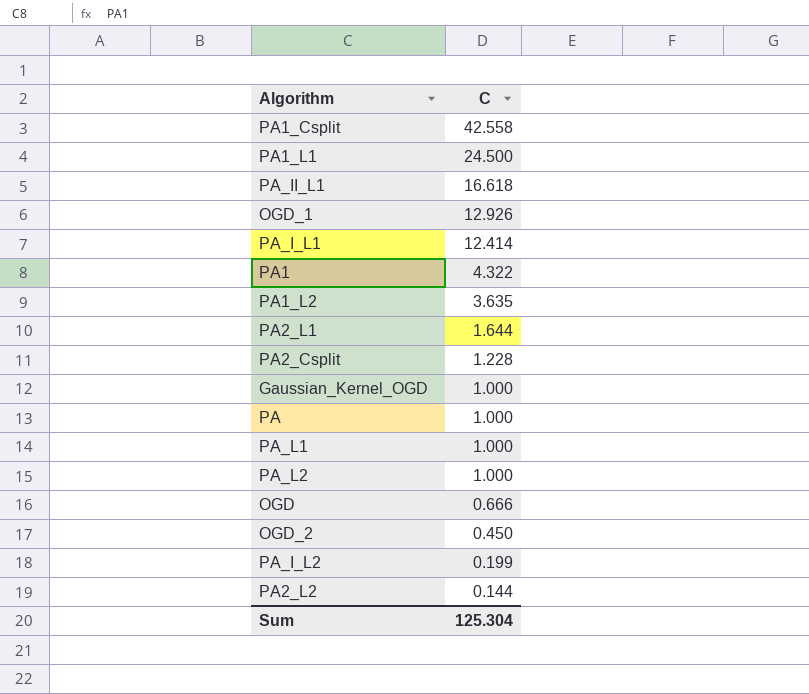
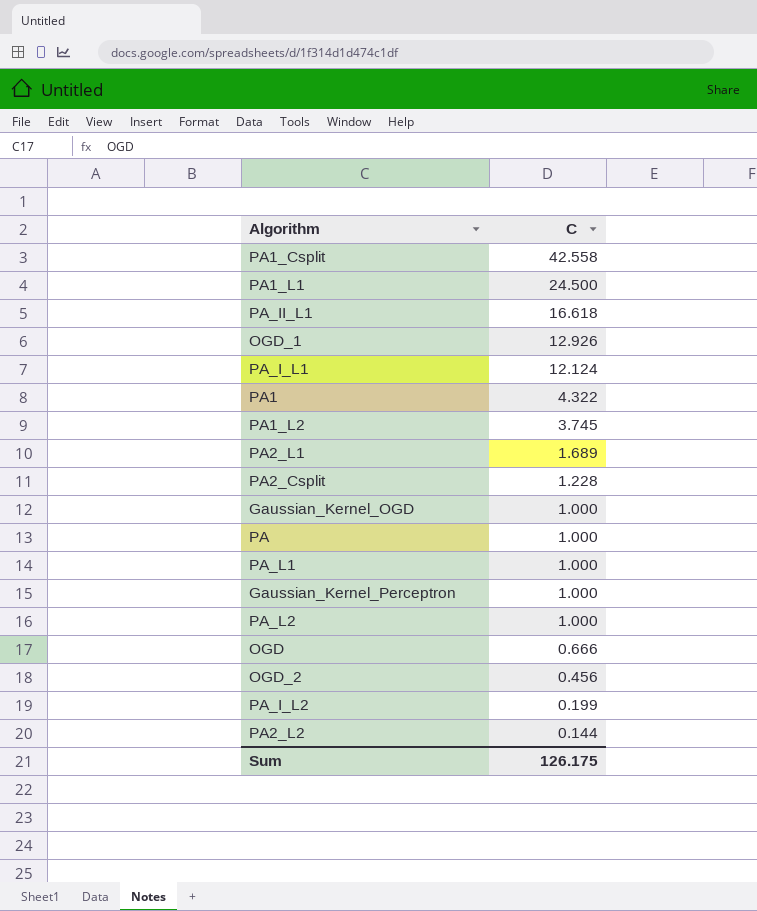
PA_I_L1 | C: 12.414 -> 12.124
PA1_L2 | C: 3.635 -> 3.745
PA2_L1 | C: 1.644 -> 1.689
row Gaussian_Kernel_Perceptron: none -> 1.000
OGD_2 | C: 0.450 -> 0.456
Sum | C: 125.304 -> 126.175

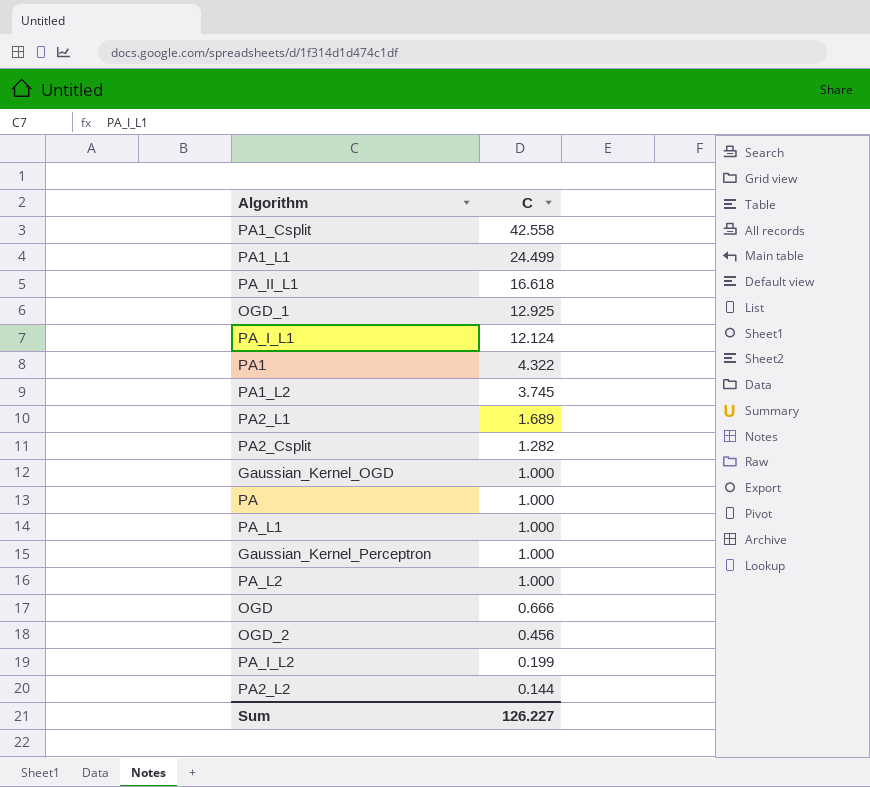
PA1_L1 | C: 24.500 -> 24.499
OGD_1 | C: 12.926 -> 12.925
PA2_Csplit | C: 1.228 -> 1.282
Sum | C: 126.175 -> 126.227

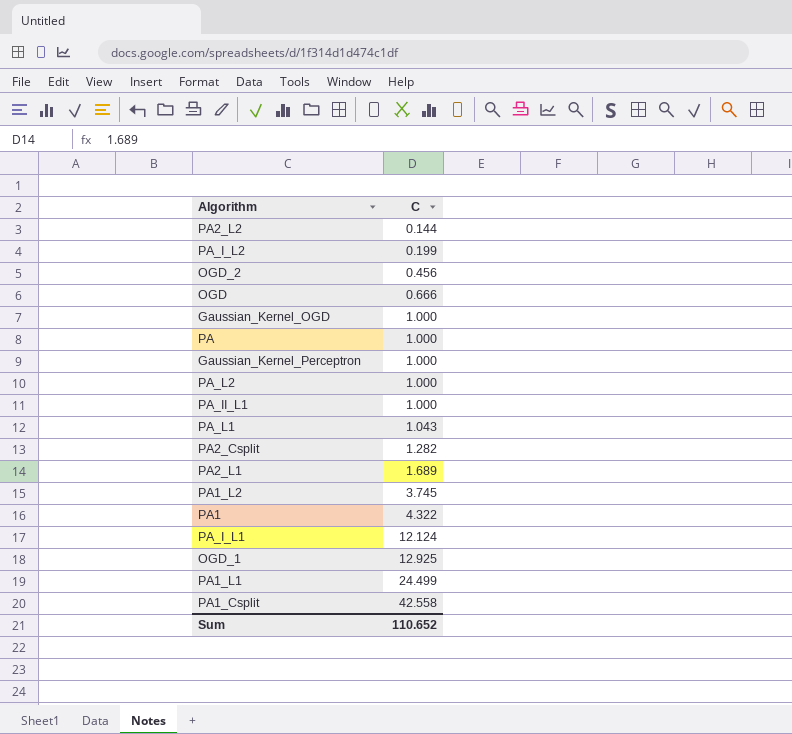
row order: C descending -> C ascending
PA_II_L1 | C: 16.618 -> 1.000
PA_L1 | C: 1.000 -> 1.043
Sum | C: 126.227 -> 110.652

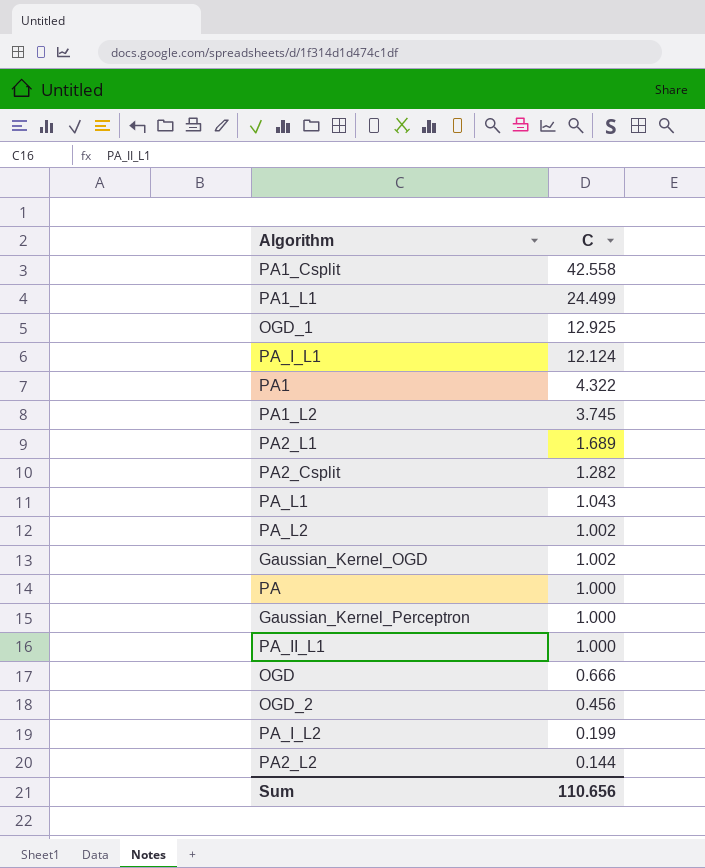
row order: C ascending -> C descending
PA_L2 | C: 1.000 -> 1.002
Gaussian_Kernel_OGD | C: 1.000 -> 1.002
Sum | C: 110.652 -> 110.656

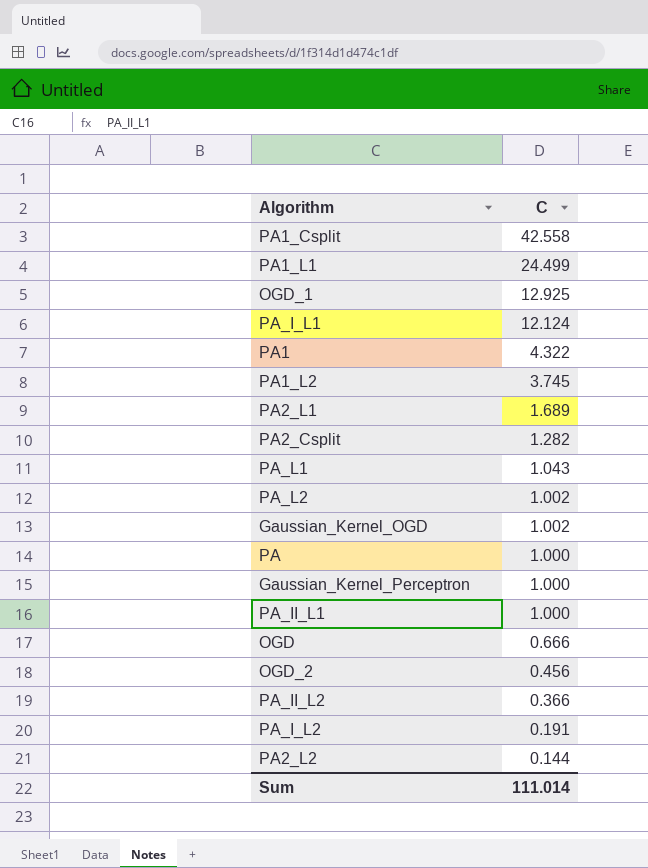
row PA_II_L2: none -> 0.366
PA_I_L2 | C: 0.199 -> 0.191
Sum | C: 110.656 -> 111.014

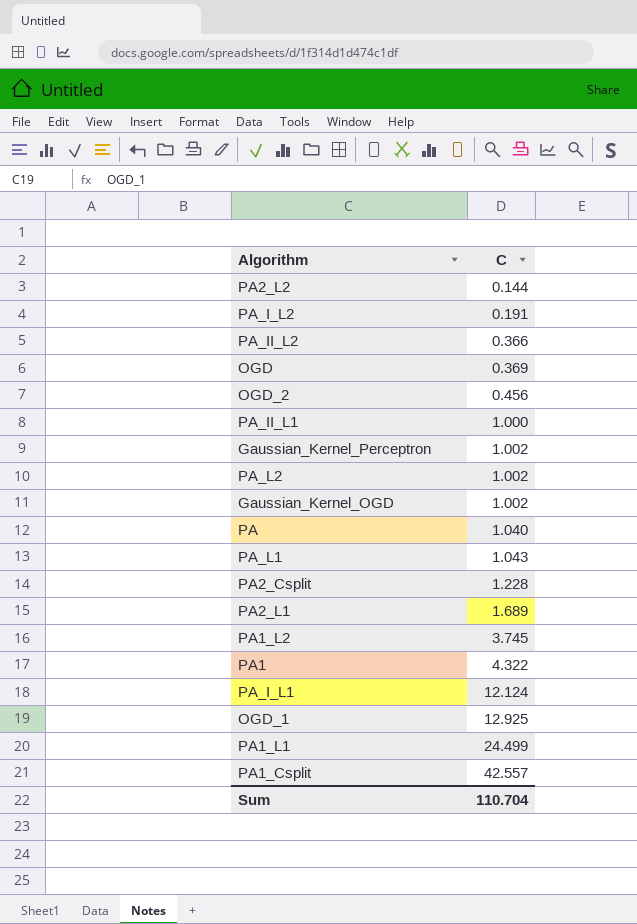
row order: C descending -> C ascending
OGD | C: 0.666 -> 0.369
Gaussian_Kernel_Perceptron | C: 1.000 -> 1.002
PA | C: 1.000 -> 1.040
PA2_Csplit | C: 1.282 -> 1.228
PA1_Csplit | C: 42.558 -> 42.557
Sum | C: 111.014 -> 110.704

